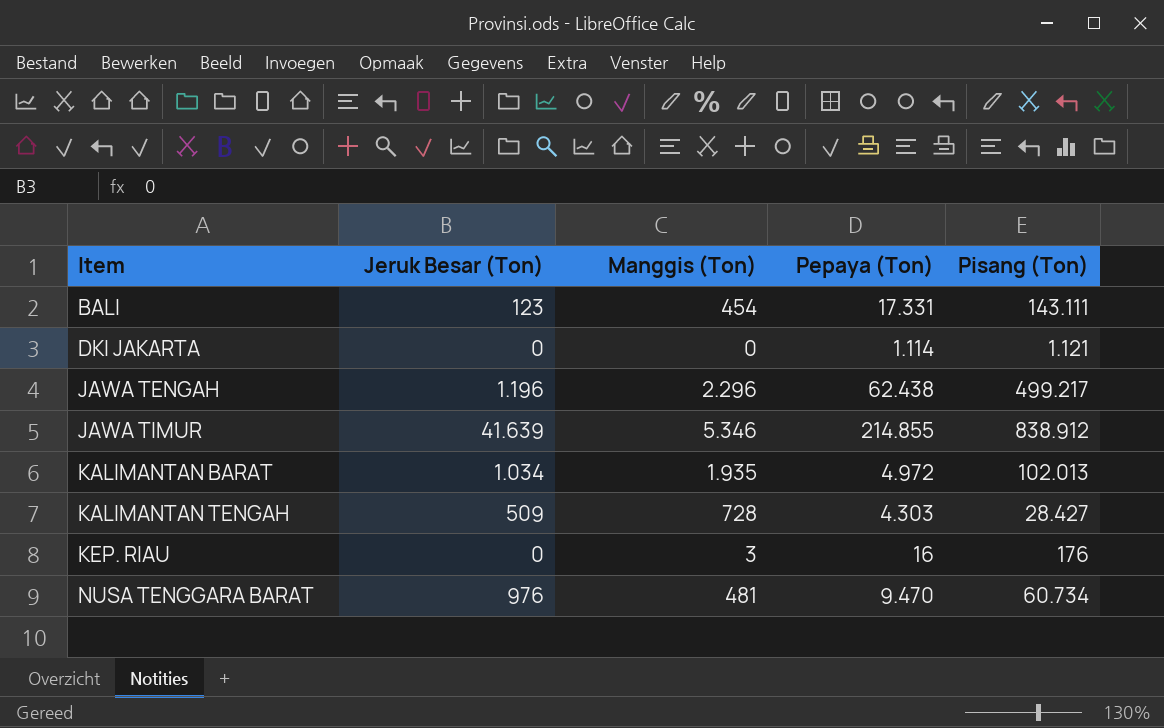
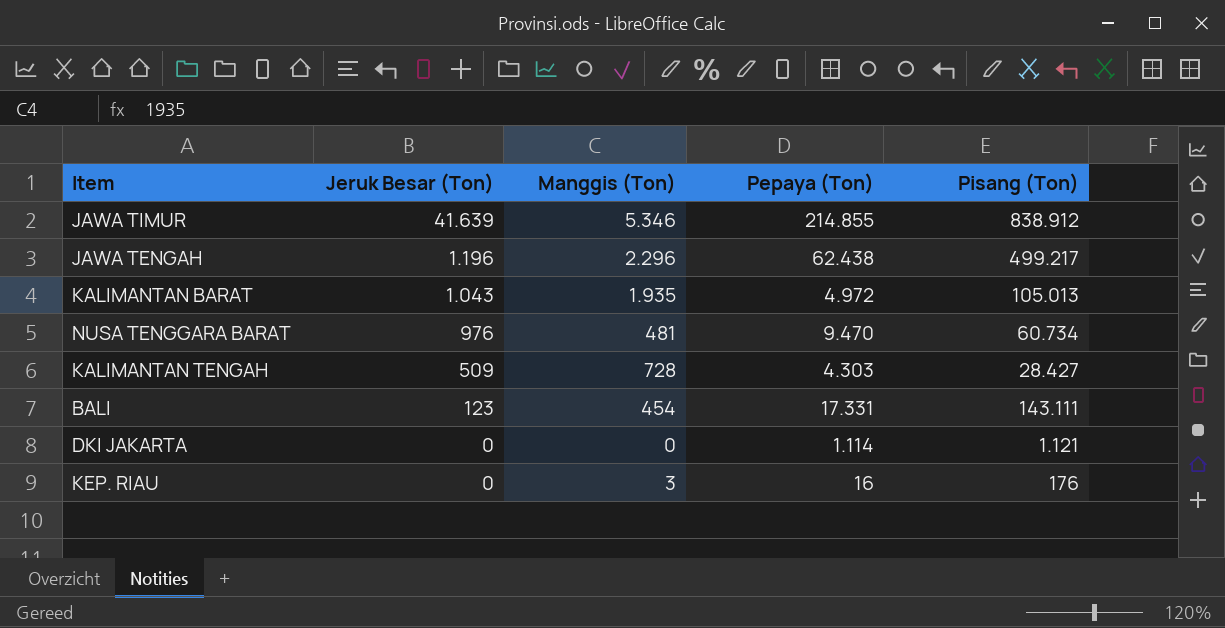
row order: Item ascending -> Jeruk Besar (Ton) descending
KALIMANTAN BARAT | Jeruk Besar (Ton): 1.034 -> 1.043
KALIMANTAN BARAT | Pisang (Ton): 102.013 -> 105.013

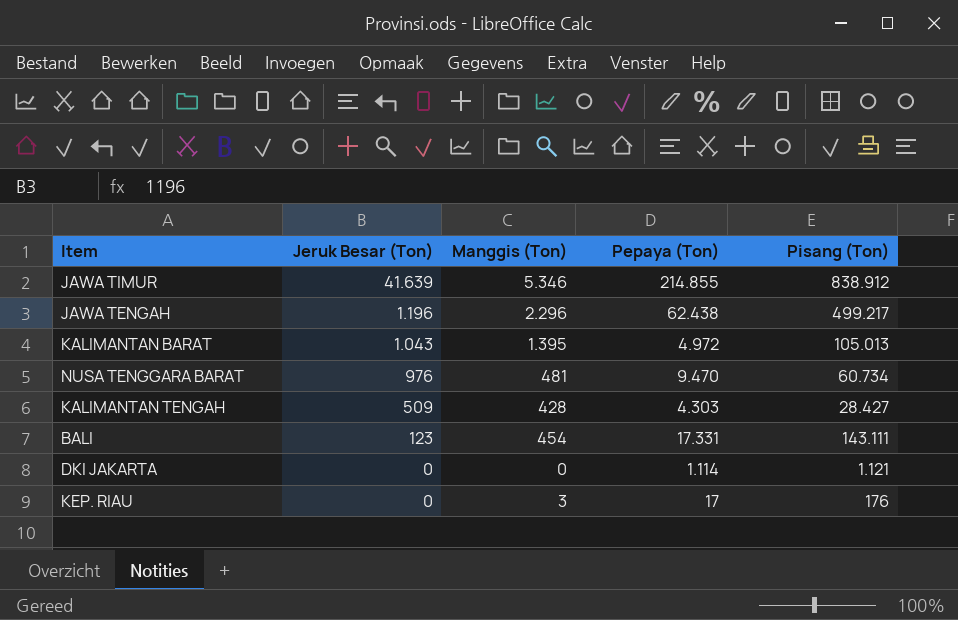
KALIMANTAN BARAT | Manggis (Ton): 1.935 -> 1.395
KALIMANTAN TENGAH | Manggis (Ton): 728 -> 428
KEP. RIAU | Pepaya (Ton): 16 -> 17

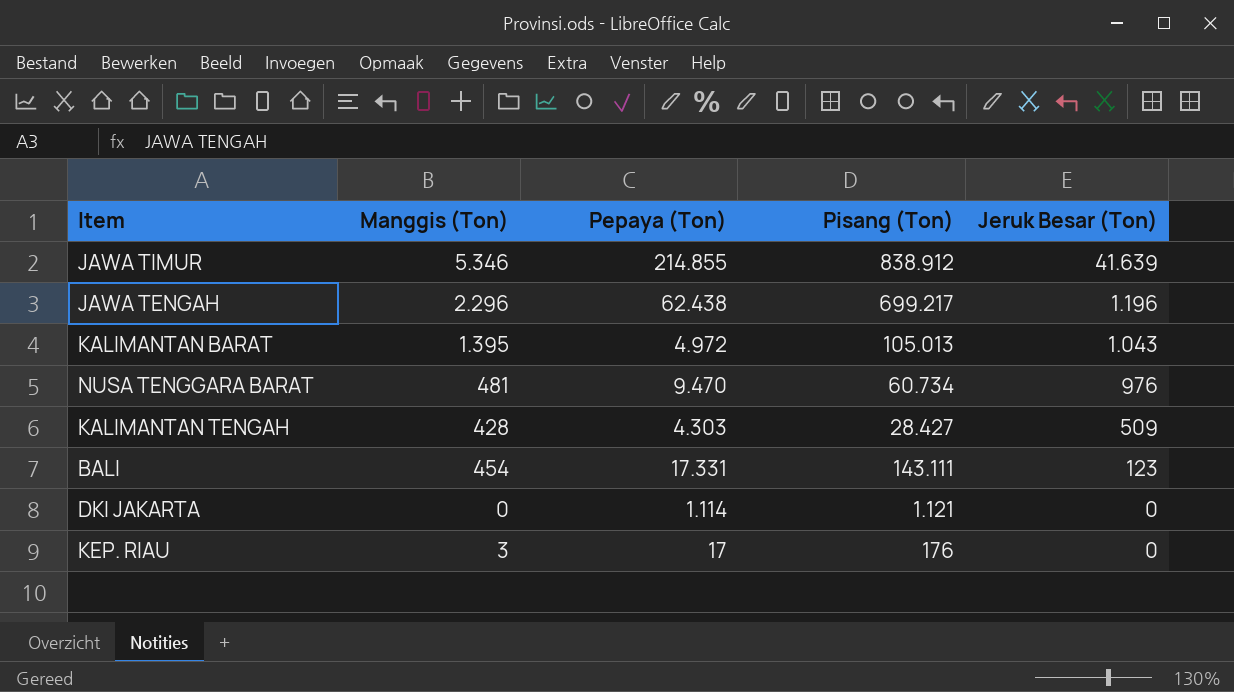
column Jeruk Besar (Ton) | position: 2 -> 5
JAWA TENGAH | Pisang (Ton): 499.217 -> 699.217

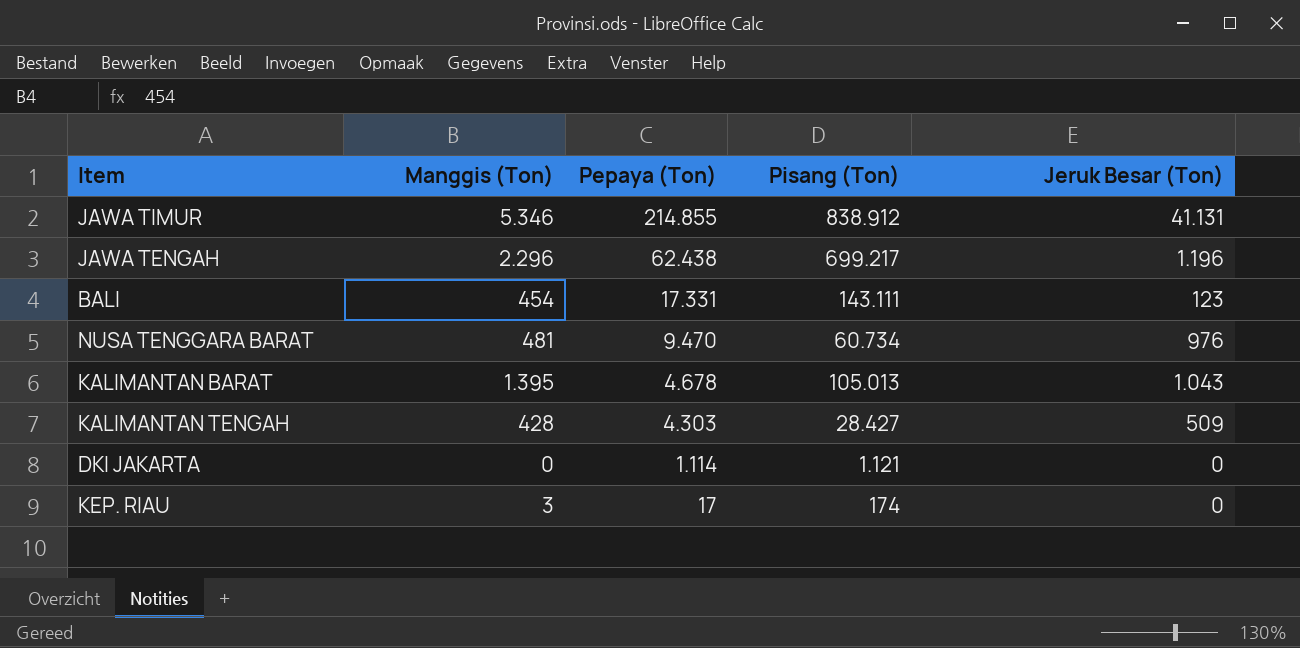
row order: Jeruk Besar (Ton) descending -> Pepaya (Ton) descending
JAWA TIMUR | Jeruk Besar (Ton): 41.639 -> 41.131
KALIMANTAN BARAT | Pepaya (Ton): 4.972 -> 4.678
KEP. RIAU | Pisang (Ton): 176 -> 174

